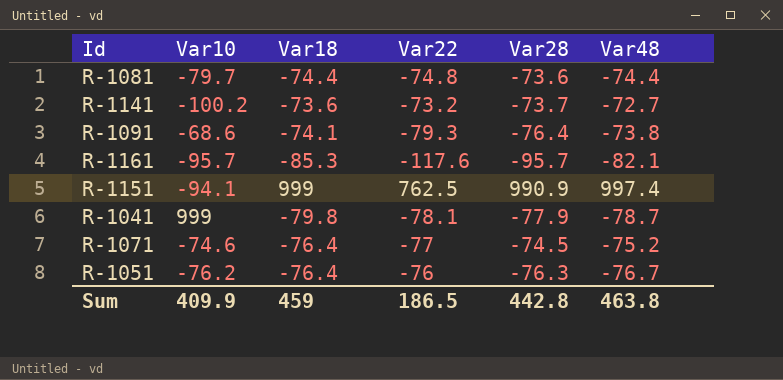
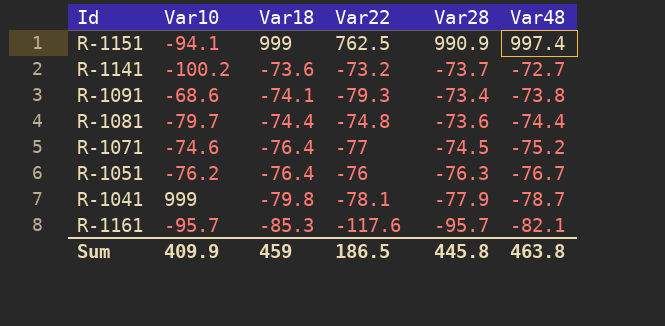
row order: none -> Var18 descending
R-1091 | Var28: -76.4 -> -73.4
Sum | Var28: 442.8 -> 445.8

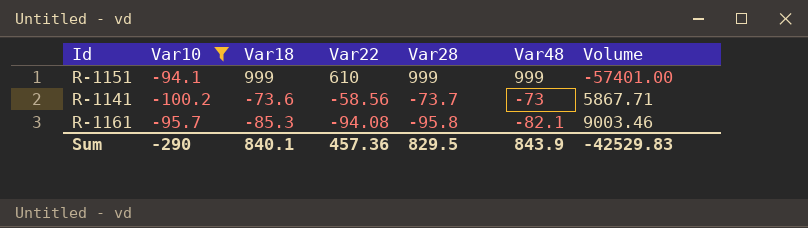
filter: none -> Var10 <= -94.1
column Volume | formula: none -> [Var10] * [Var22]
R-1151 | Var22: 762.5 -> 610
R-1151 | Var28: 990.9 -> 999
R-1151 | Var48: 997.4 -> 999
R-1141 | Var22: -73.2 -> -58.56
R-1141 | Var48: -72.7 -> -73
R-1161 | Var22: -117.6 -> -94.08
R-1161 | Var28: -95.7 -> -95.8
Sum | Var10: 409.9 -> -290
Sum | Var18: 459 -> 840.1
Sum | Var22: 186.5 -> 457.36
Sum | Var28: 445.8 -> 829.5
Sum | Var48: 463.8 -> 843.9

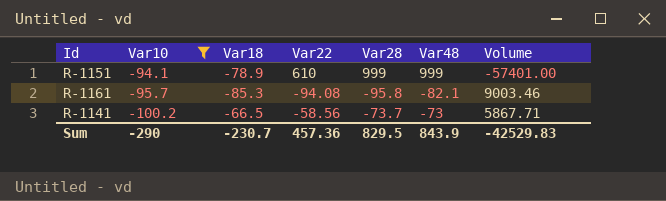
row order: Var18 descending -> Var10 descending
R-1151 | Var18: 999 -> -78.9
R-1141 | Var18: -73.6 -> -66.5
Sum | Var18: 840.1 -> -230.7

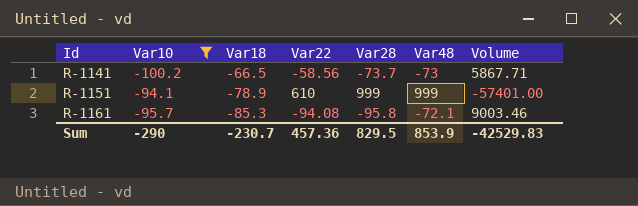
row order: Var10 descending -> Id ascending
R-1161 | Var48: -82.1 -> -72.1
Sum | Var48: 843.9 -> 853.9

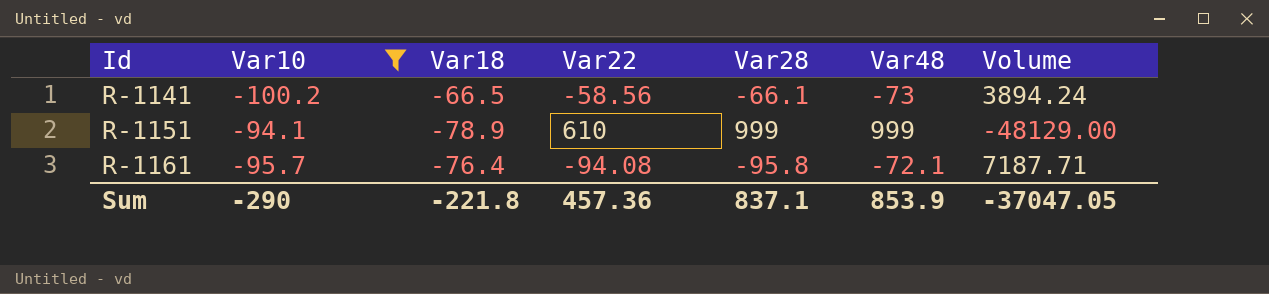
column Volume | formula: [Var10] * [Var22] -> [Var18] * [Var22]
R-1141 | Var28: -73.7 -> -66.1
R-1161 | Var18: -85.3 -> -76.4
Sum | Var18: -230.7 -> -221.8
Sum | Var28: 829.5 -> 837.1
Sum | Volume: -42529.83 -> -37047.05

